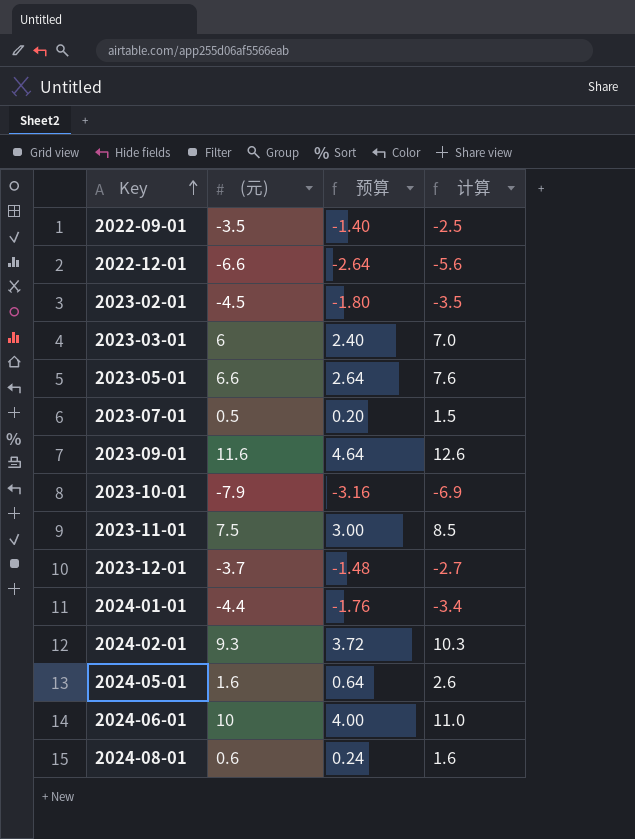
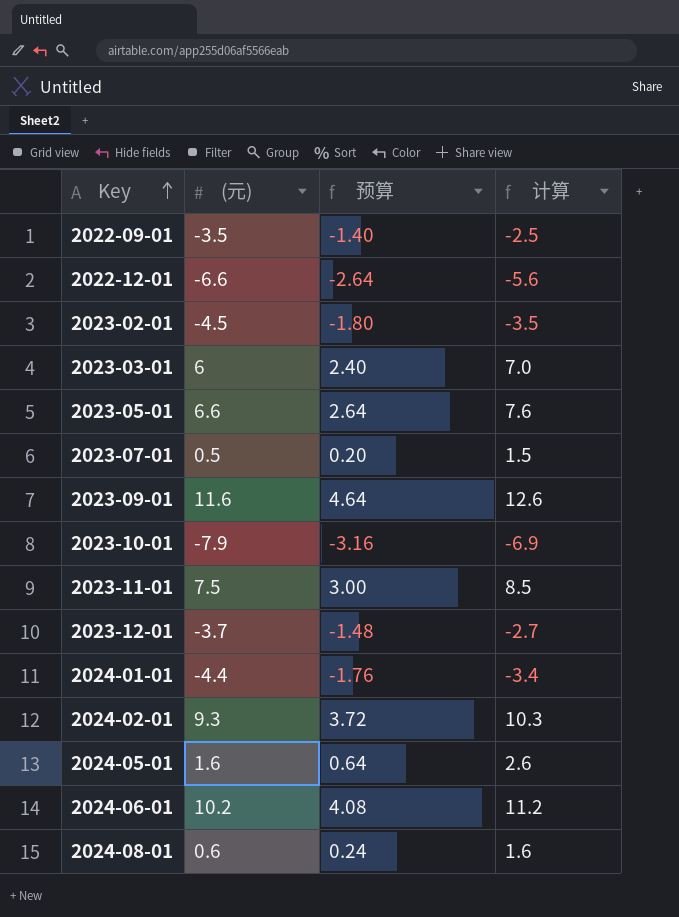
2024-06-01 | (元): 10 -> 10.2
2024-06-01 | 预算: 4.00 -> 4.08
2024-06-01 | 计算: 11.0 -> 11.2

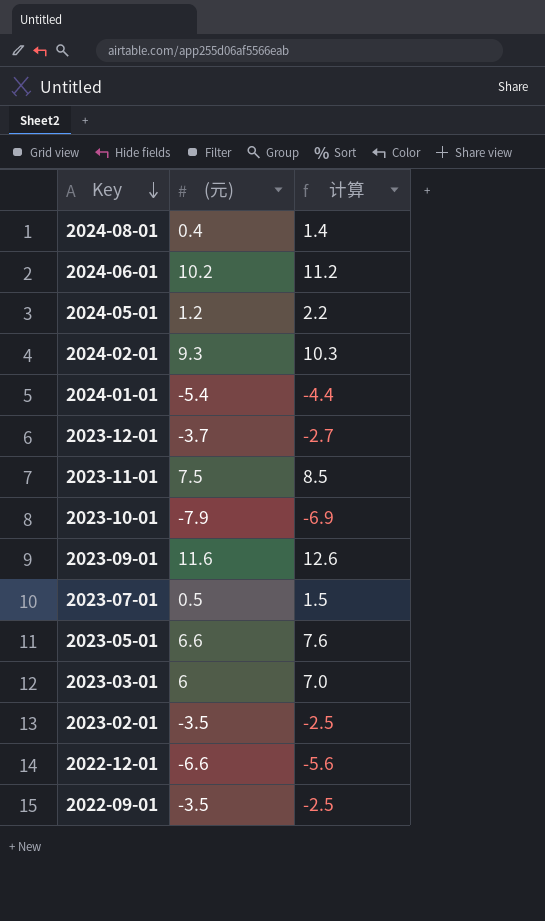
row order: Key ascending -> Key descending
column 预算 | formula: [(元)] * 0.4 -> none
2024-08-01 | (元): 0.6 -> 0.4
2024-08-01 | 计算: 1.6 -> 1.4
2024-05-01 | (元): 1.6 -> 1.2
2024-05-01 | 计算: 2.6 -> 2.2
2024-01-01 | (元): -4.4 -> -5.4
2024-01-01 | 计算: -3.4 -> -4.4
2023-02-01 | (元): -4.5 -> -3.5
2023-02-01 | 计算: -3.5 -> -2.5

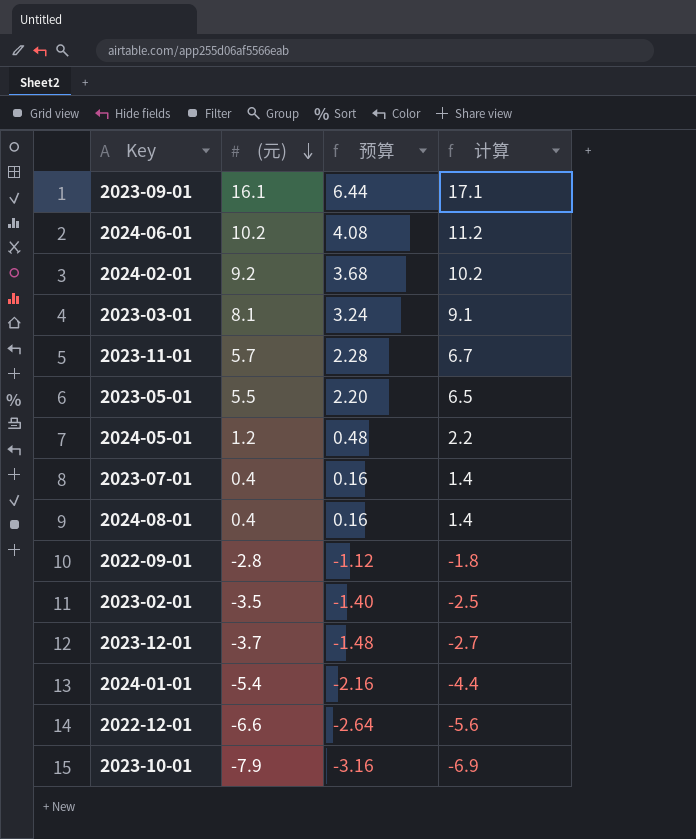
row order: Key descending -> (元) descending
column 预算 | formula: none -> [(元)] * 0.4
2023-09-01 | (元): 11.6 -> 16.1
2023-09-01 | 计算: 12.6 -> 17.1
2024-02-01 | (元): 9.3 -> 9.2
2024-02-01 | 计算: 10.3 -> 10.2
2023-03-01 | (元): 6 -> 8.1
2023-03-01 | 计算: 7.0 -> 9.1
2023-11-01 | (元): 7.5 -> 5.7
2023-11-01 | 计算: 8.5 -> 6.7
2023-05-01 | (元): 6.6 -> 5.5
2023-05-01 | 计算: 7.6 -> 6.5
2023-07-01 | (元): 0.5 -> 0.4
2023-07-01 | 计算: 1.5 -> 1.4
2022-09-01 | (元): -3.5 -> -2.8
2022-09-01 | 计算: -2.5 -> -1.8

